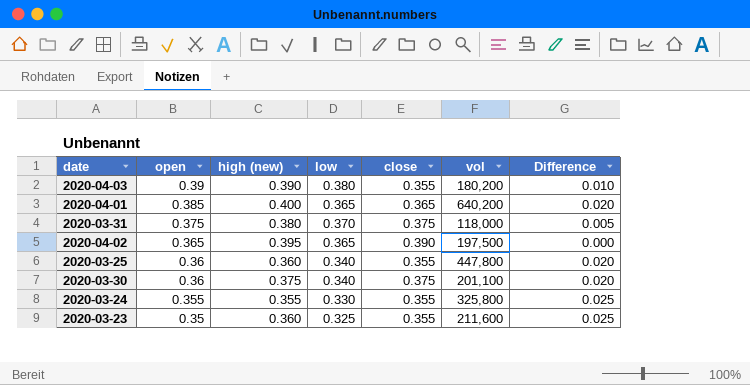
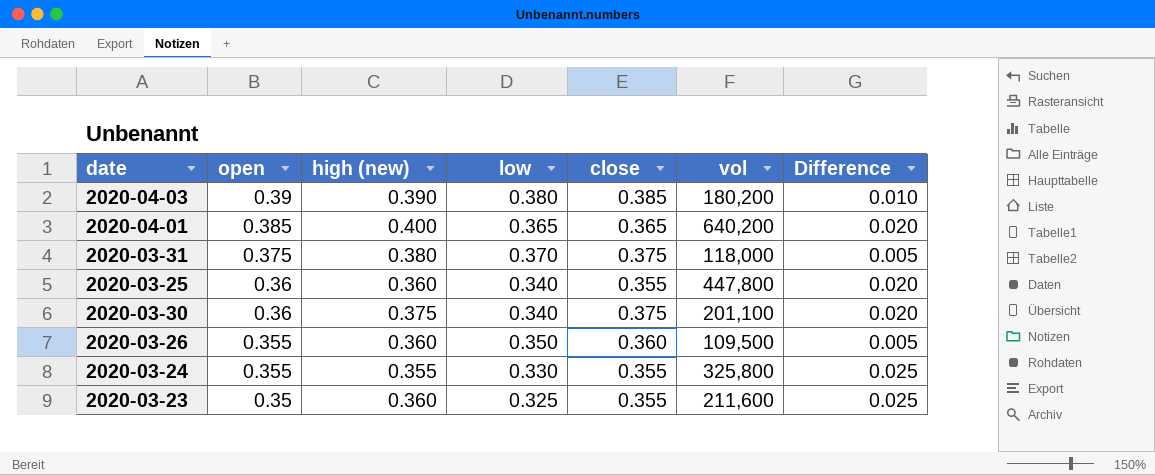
row 2020-04-02: 0.365 | 0.395 | 0.365 | 0.390 | 197,500 | 0.000 -> none
2020-04-03 | close: 0.355 -> 0.385
row 2020-03-26: none -> 0.355 | 0.360 | 0.350 | 0.360 | 109,500 | 0.005

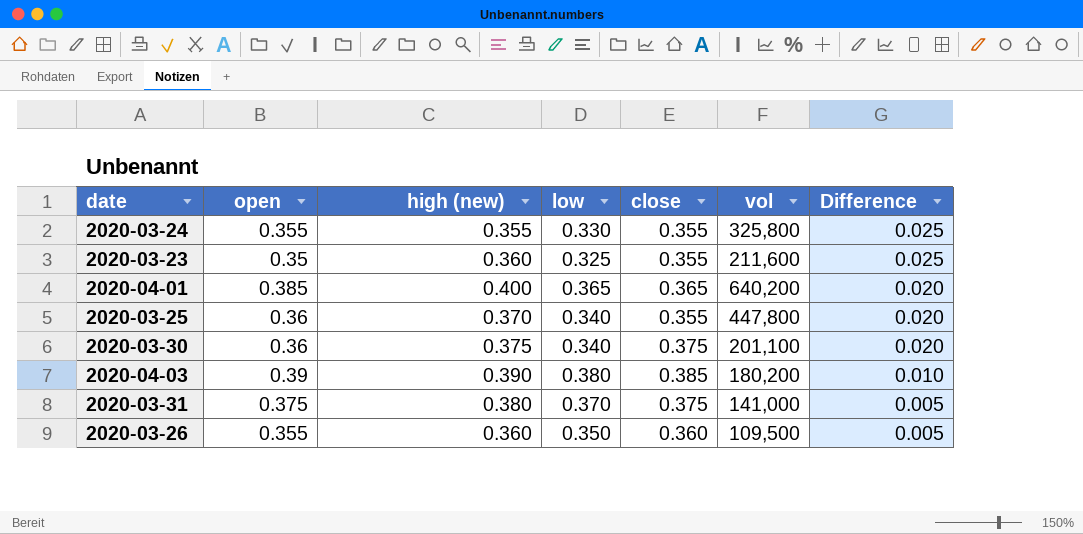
row order: open descending -> Difference descending
2020-03-25 | high (new): 0.360 -> 0.370
2020-03-31 | vol: 118,000 -> 141,000

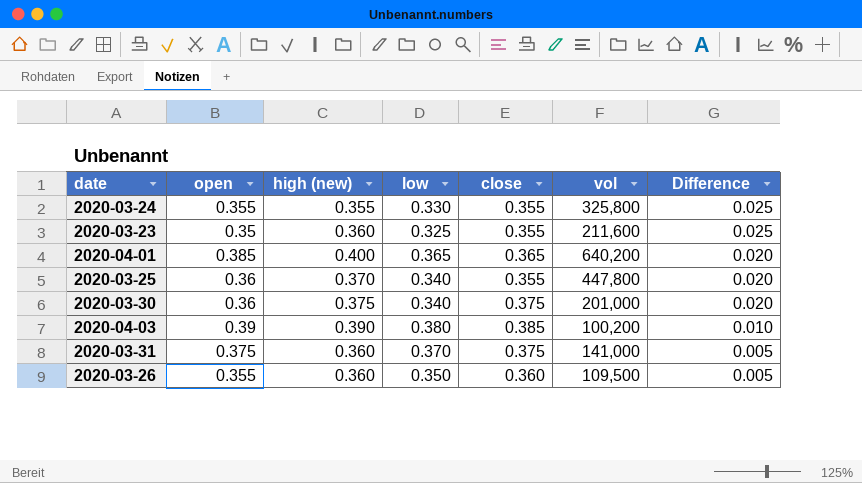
2020-03-30 | vol: 201,100 -> 201,000
2020-04-03 | vol: 180,200 -> 100,200
2020-03-31 | high (new): 0.380 -> 0.360

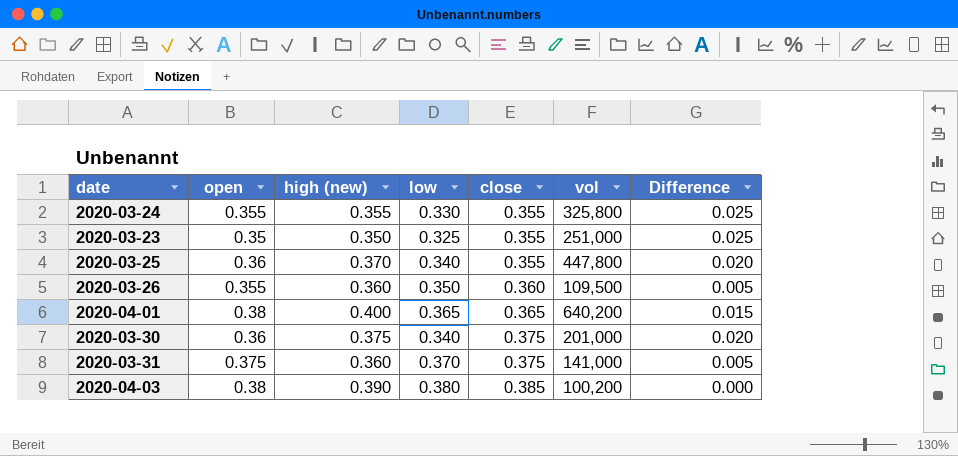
row order: Difference descending -> close ascending
2020-03-23 | high (new): 0.360 -> 0.350
2020-03-23 | vol: 211,600 -> 251,000
2020-04-01 | open: 0.385 -> 0.38
2020-04-01 | Difference: 0.020 -> 0.015
2020-04-03 | open: 0.39 -> 0.38
2020-04-03 | Difference: 0.010 -> 0.000

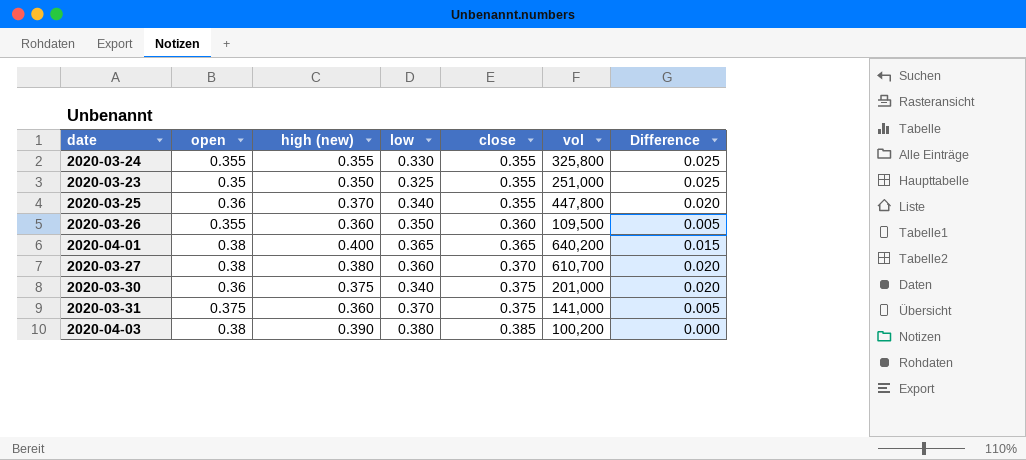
row 2020-03-27: none -> 0.38 | 0.380 | 0.360 | 0.370 | 610,700 | 0.020

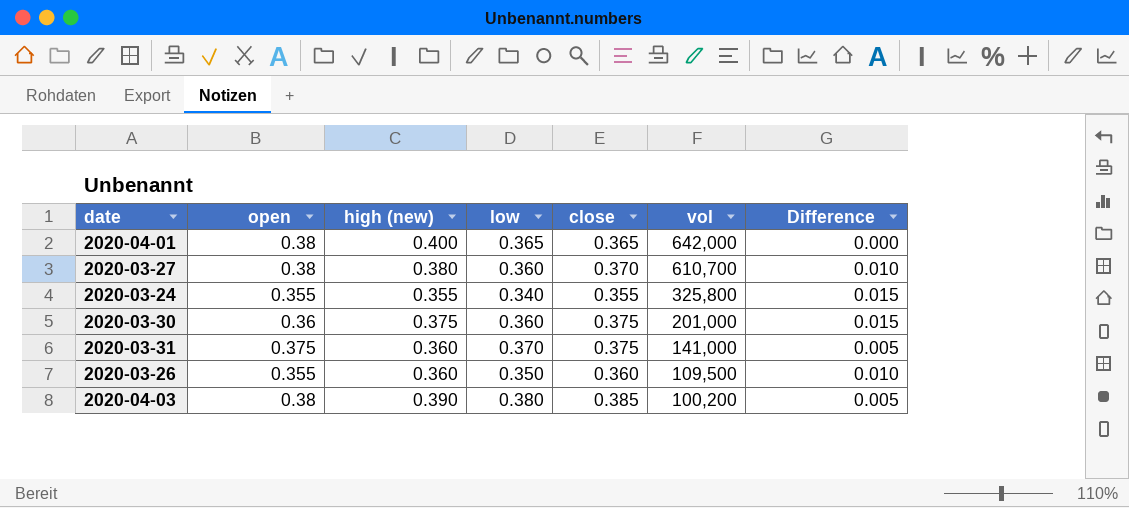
row order: close ascending -> vol descending
column Difference | formula: [open] - [low] -> [close] - [low]
row 2020-03-23: 0.35 | 0.350 | 0.325 | 0.355 | 251,000 | 0.025 -> none
row 2020-03-25: 0.36 | 0.370 | 0.340 | 0.355 | 447,800 | 0.020 -> none
2020-04-01 | vol: 640,200 -> 642,000
2020-03-24 | low: 0.330 -> 0.340
2020-03-30 | low: 0.340 -> 0.360

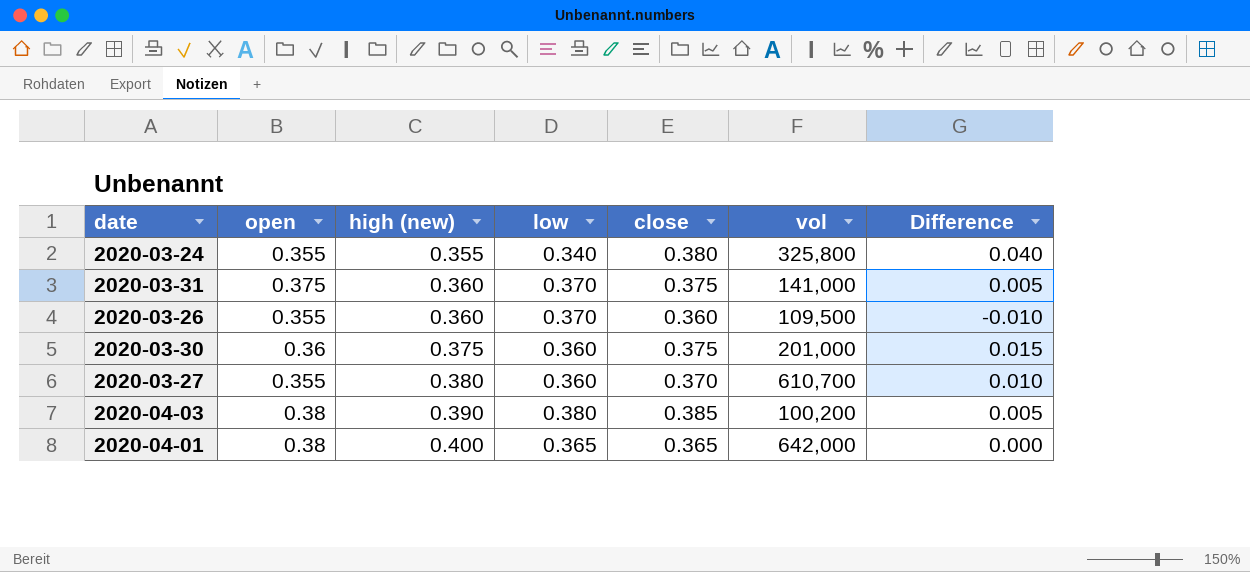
row order: vol descending -> high (new) ascending
2020-03-24 | close: 0.355 -> 0.380
2020-03-24 | Difference: 0.015 -> 0.040
2020-03-26 | low: 0.350 -> 0.370
2020-03-26 | Difference: 0.010 -> -0.010
2020-03-27 | open: 0.38 -> 0.355

